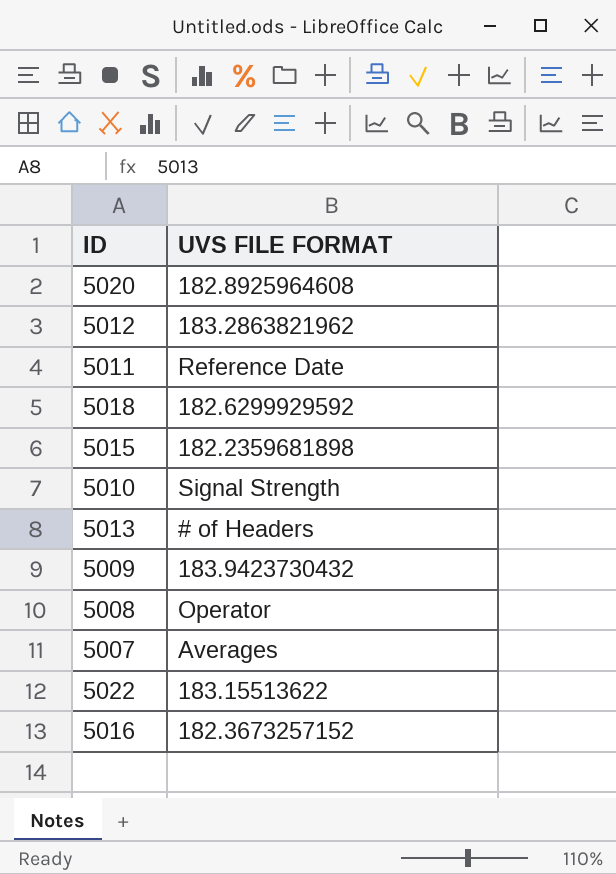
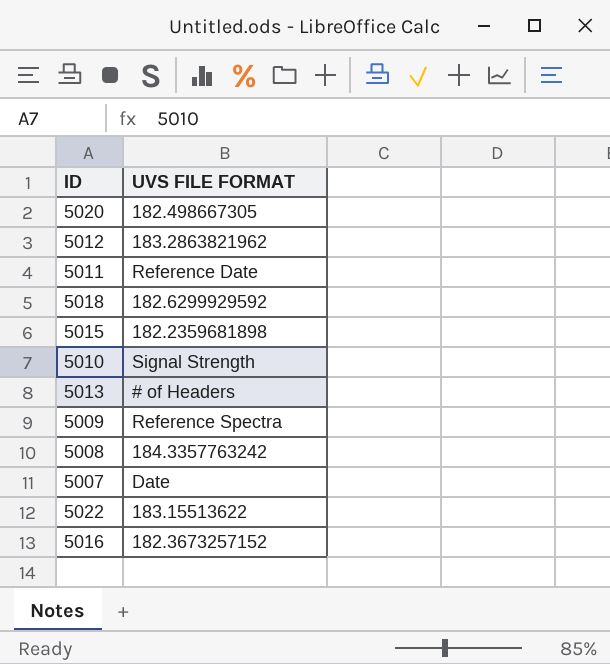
5020 | UVS FILE FORMAT: 182.8925964608 -> 182.498667305
5009 | UVS FILE FORMAT: 183.9423730432 -> Reference Spectra
5008 | UVS FILE FORMAT: Operator -> 184.3357763242
5007 | UVS FILE FORMAT: Averages -> Date

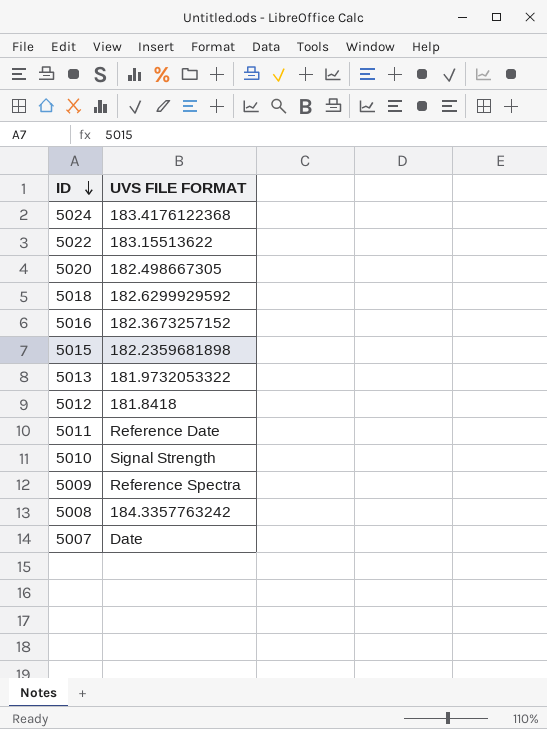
row order: none -> ID descending
row 5024: none -> 183.4176122368
5013 | UVS FILE FORMAT: # of Headers -> 181.9732053322
5012 | UVS FILE FORMAT: 183.2863821962 -> 181.8418

